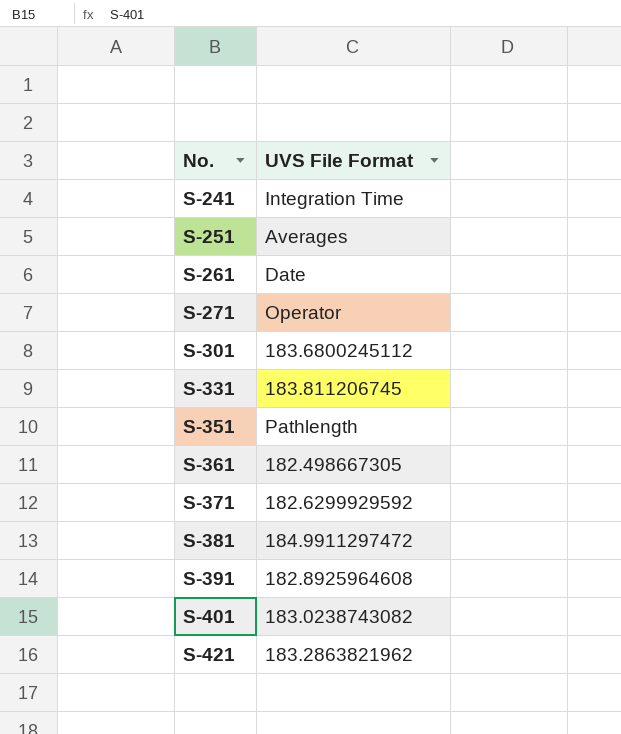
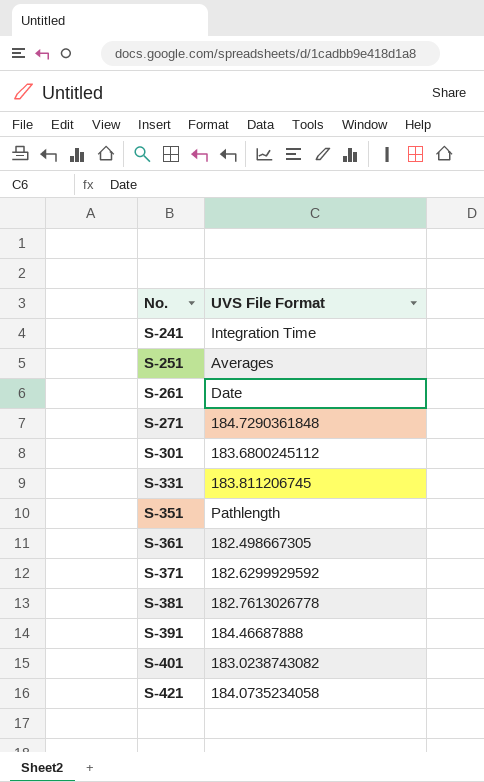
S-271 | UVS File Format: Operator -> 184.7290361848
S-381 | UVS File Format: 184.9911297472 -> 182.7613026778
S-391 | UVS File Format: 182.8925964608 -> 184.46687888
S-421 | UVS File Format: 183.2863821962 -> 184.0735234058

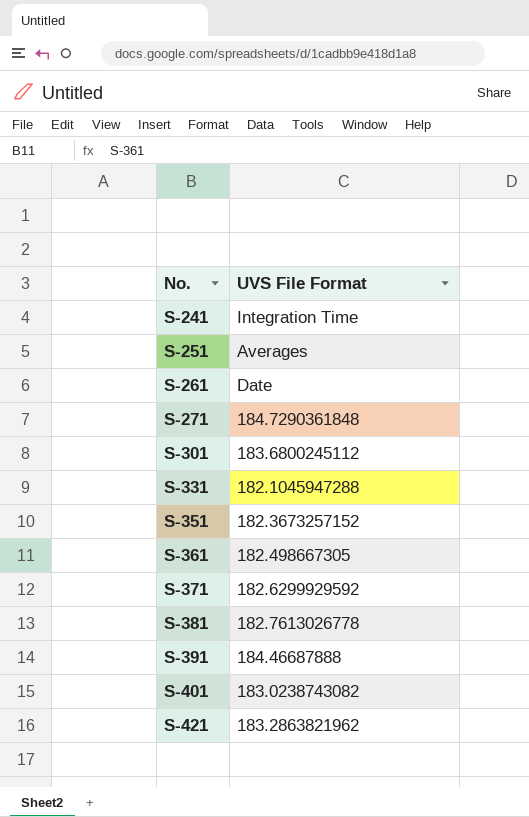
S-331 | UVS File Format: 183.811206745 -> 182.1045947288
S-351 | UVS File Format: Pathlength -> 182.3673257152
S-421 | UVS File Format: 184.0735234058 -> 183.2863821962

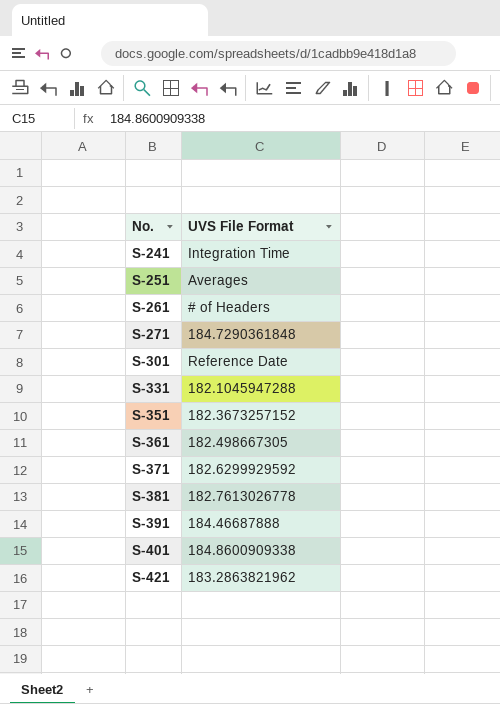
S-261 | UVS File Format: Date -> # of Headers
S-301 | UVS File Format: 183.6800245112 -> Reference Date
S-401 | UVS File Format: 183.0238743082 -> 184.8600909338

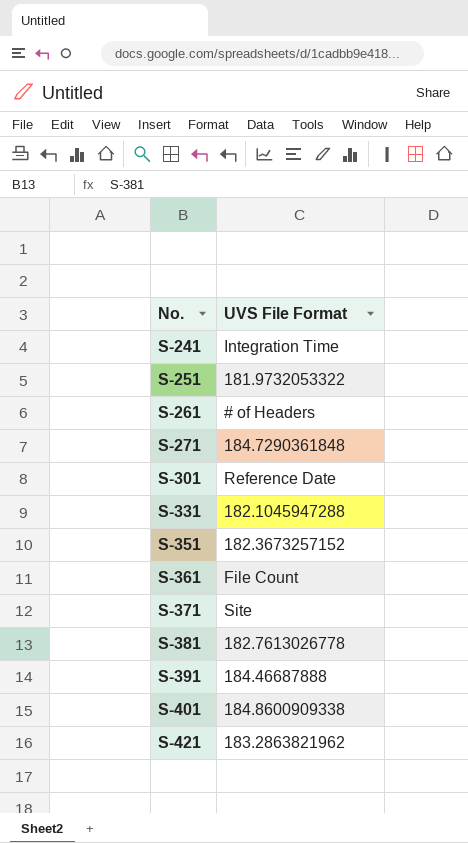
S-251 | UVS File Format: Averages -> 181.9732053322
S-361 | UVS File Format: 182.498667305 -> File Count
S-371 | UVS File Format: 182.6299929592 -> Site

